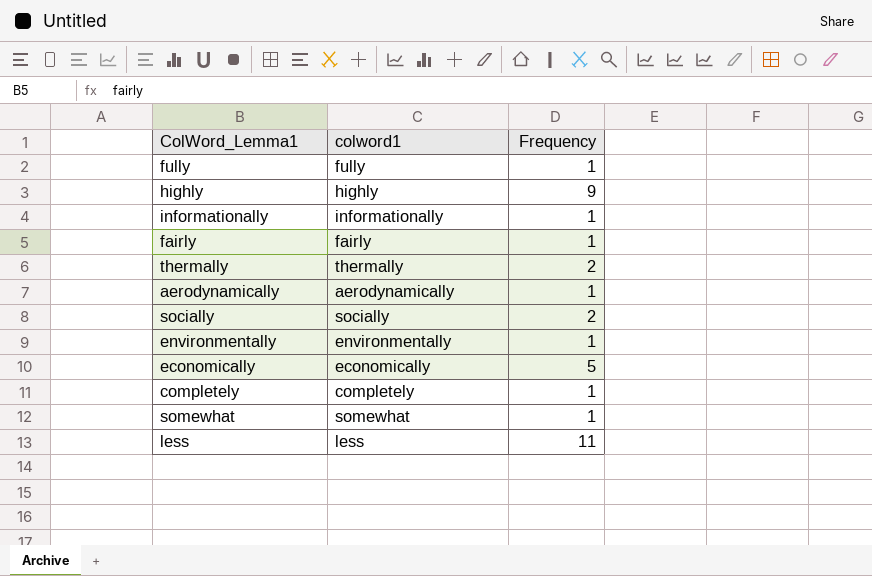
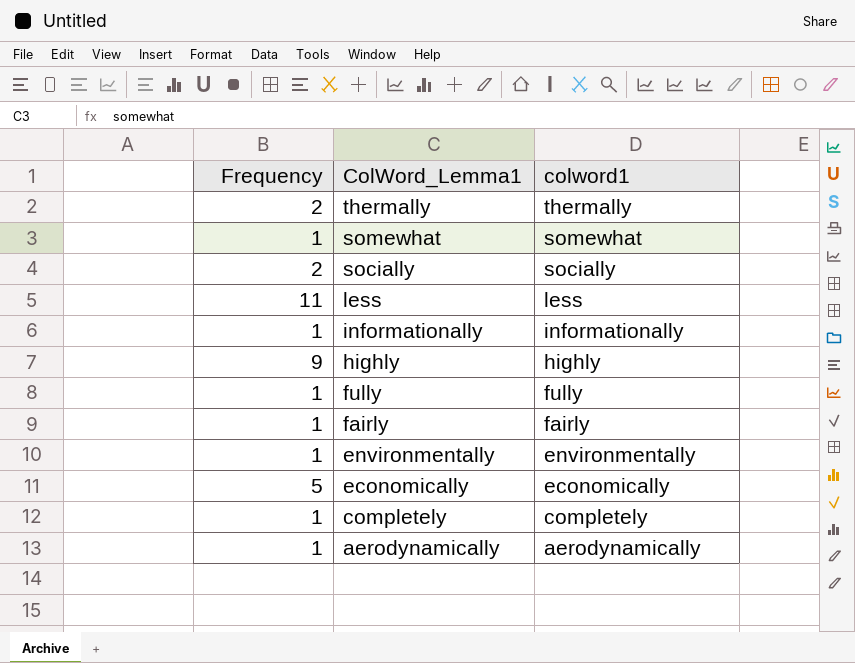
row order: none -> ColWord_Lemma1 descending
column Frequency | position: 3 -> 1

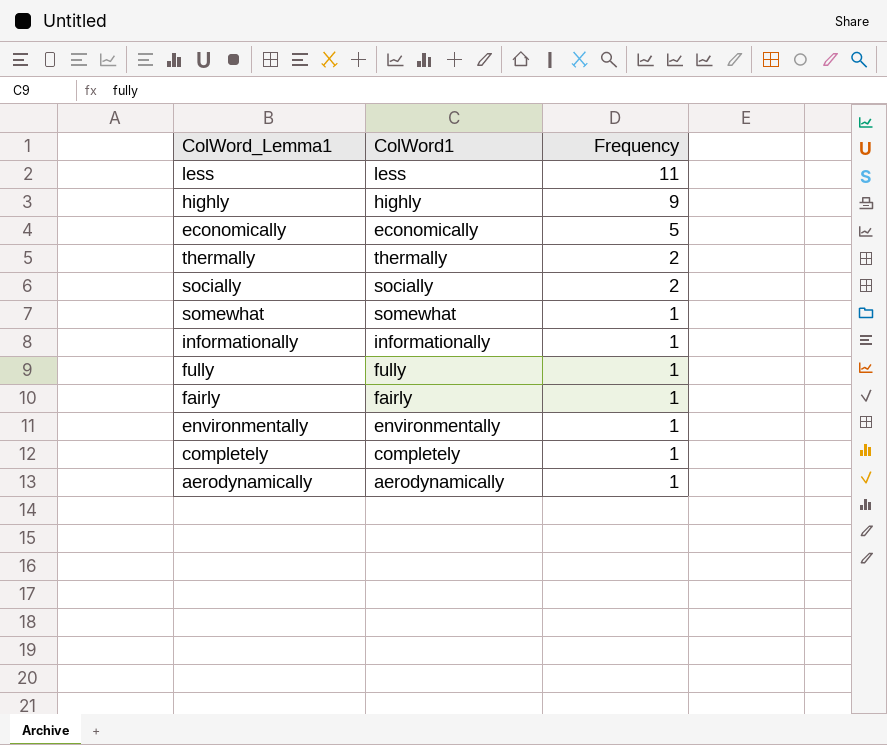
row order: ColWord_Lemma1 descending -> Frequency descending
column name: colword1 -> ColWord1
column Frequency | position: 1 -> 3

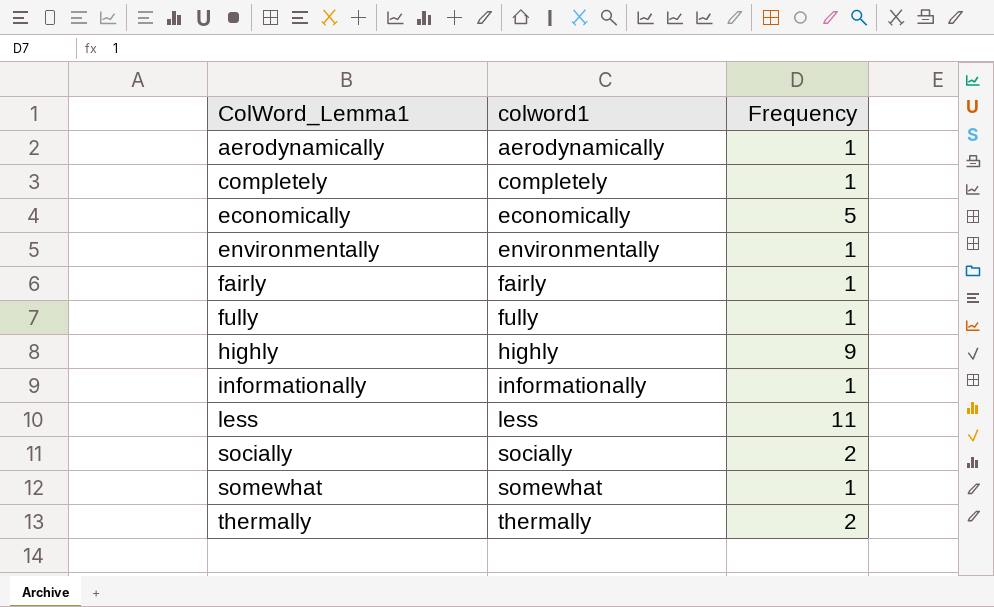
row order: Frequency descending -> ColWord_Lemma1 ascending
column name: ColWord1 -> colword1

